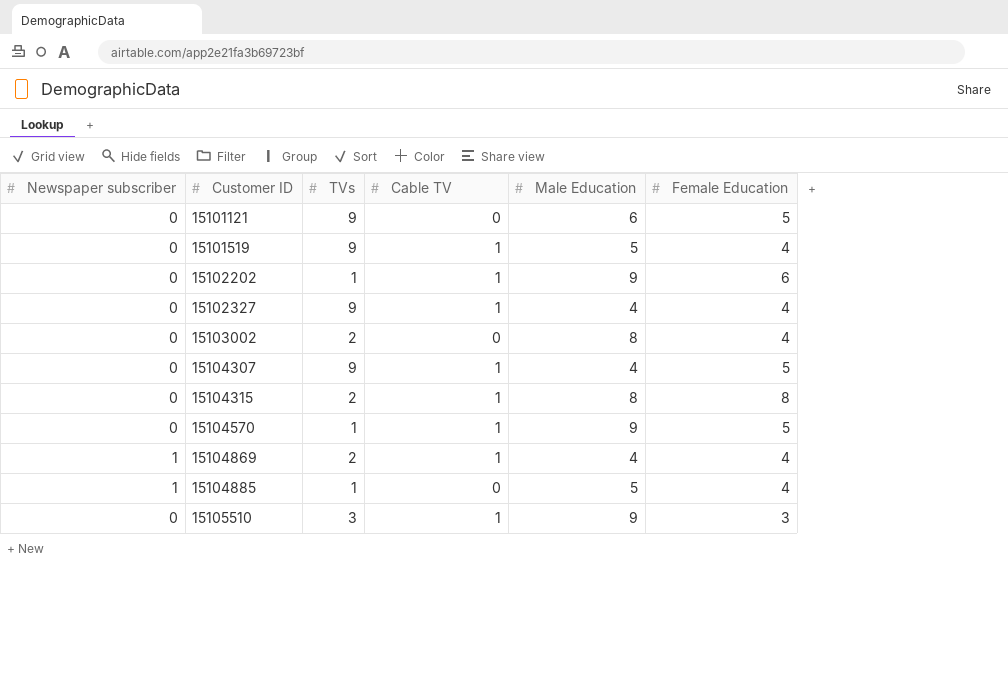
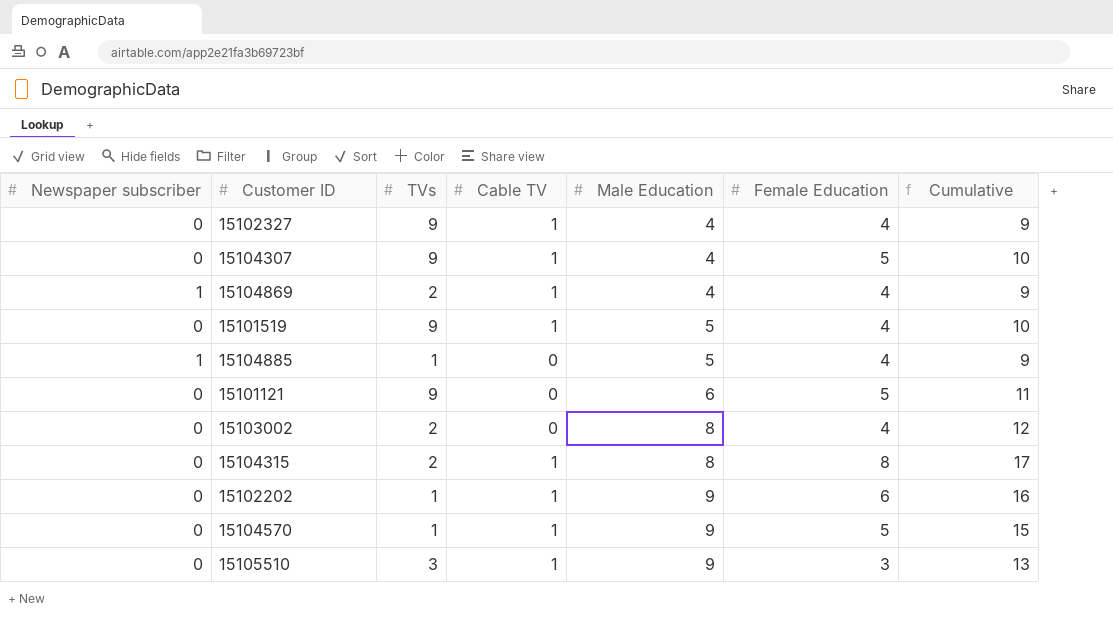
row order: Customer ID ascending -> Male Education ascending
column Cumulative | formula: none -> [Cable TV] + [Male Education] + [Female Education]

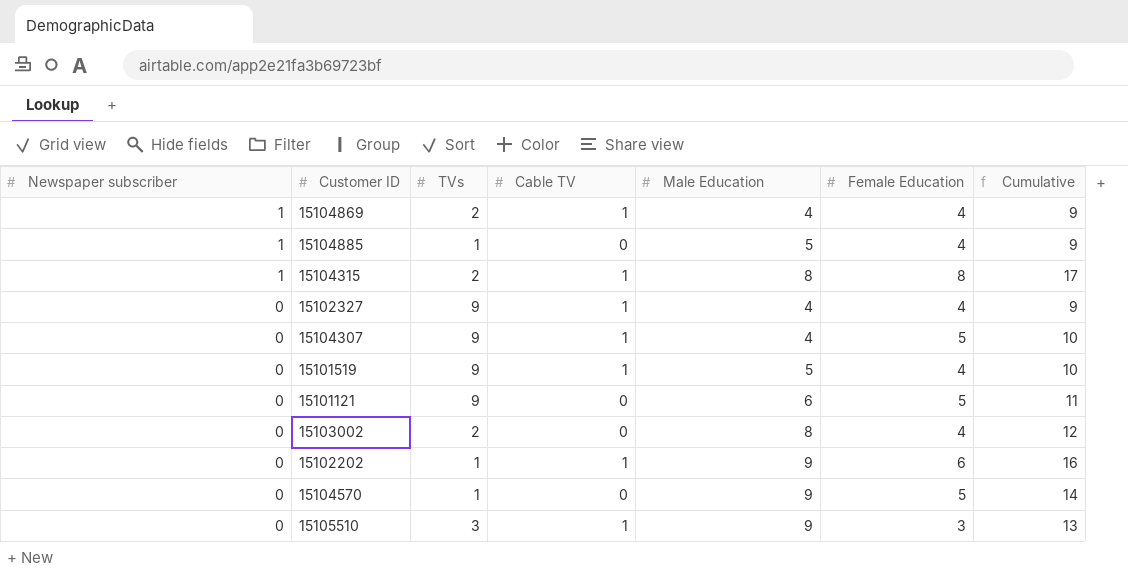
row order: Male Education ascending -> Newspaper subscriber descending
15104315 | Newspaper subscriber: 0 -> 1
15104570 | Cable TV: 1 -> 0
15104570 | Cumulative: 15 -> 14

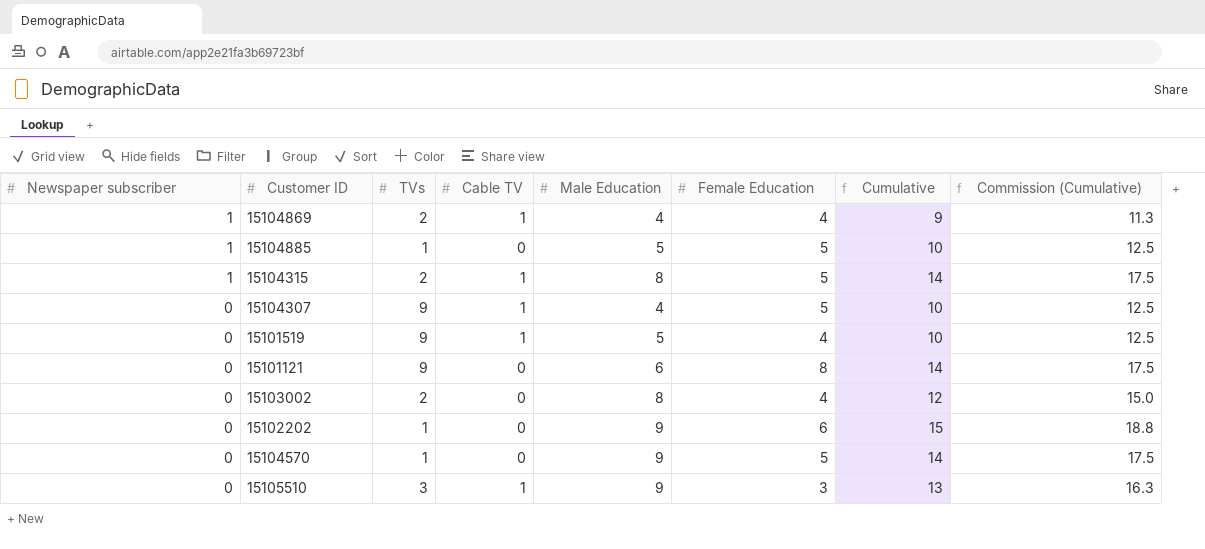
column Commission (Cumulative) | formula: none -> [Cumulative] * 1.25
row 15102327: 0 | 9 | 1 | 4 | 4 | 9 -> none
15104885 | Female Education: 4 -> 5
15104885 | Cumulative: 9 -> 10
15104315 | Female Education: 8 -> 5
15104315 | Cumulative: 17 -> 14
15101121 | Female Education: 5 -> 8
15101121 | Cumulative: 11 -> 14
15102202 | Cable TV: 1 -> 0
15102202 | Cumulative: 16 -> 15

